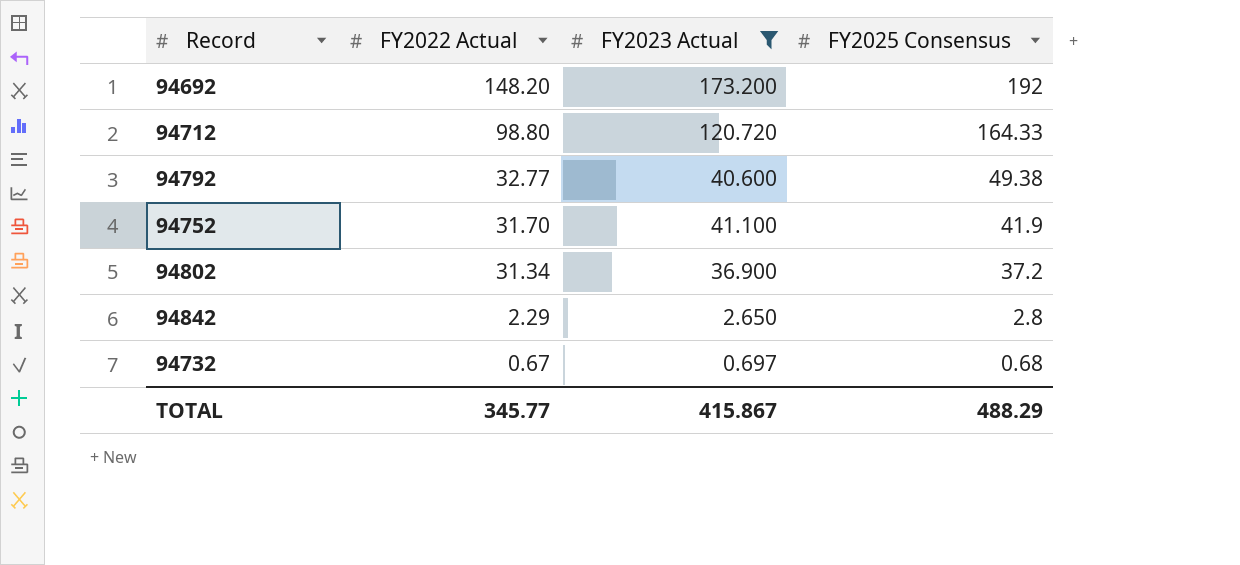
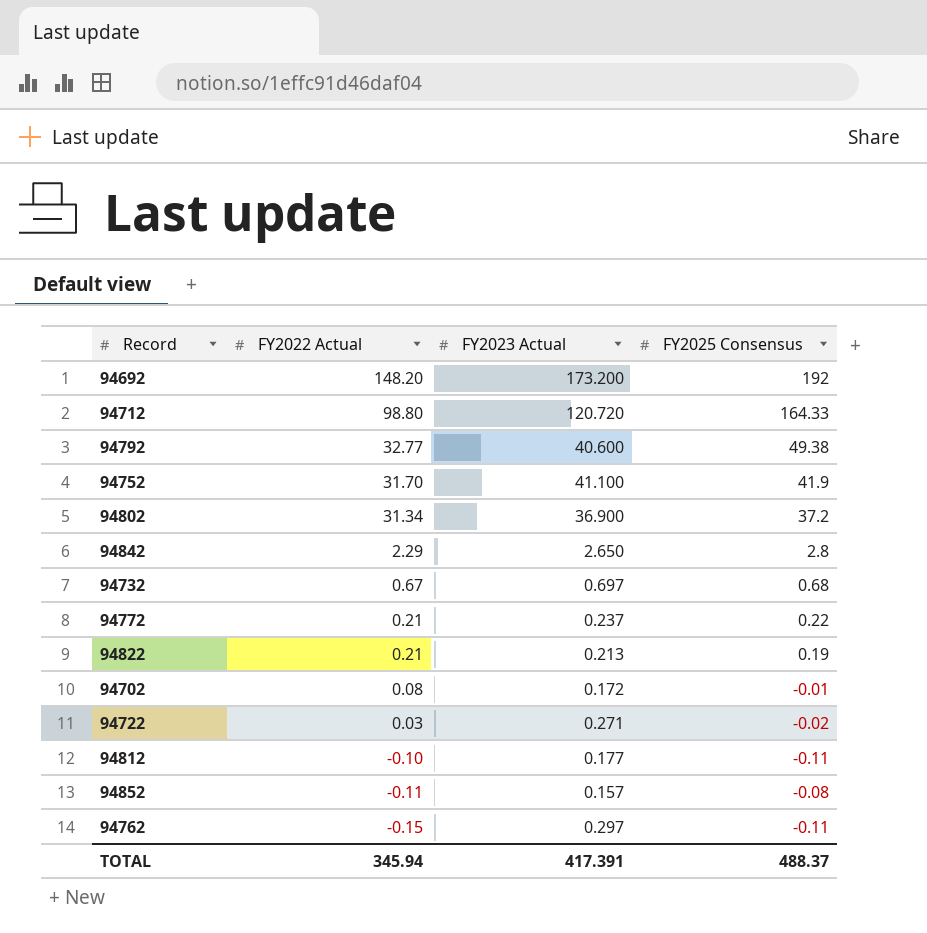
filter: FY2023 Actual >= 0.697 -> none
TOTAL | FY2022 Actual: 345.77 -> 345.94
TOTAL | FY2023 Actual: 415.867 -> 417.391
TOTAL | FY2025 Consensus: 488.29 -> 488.37

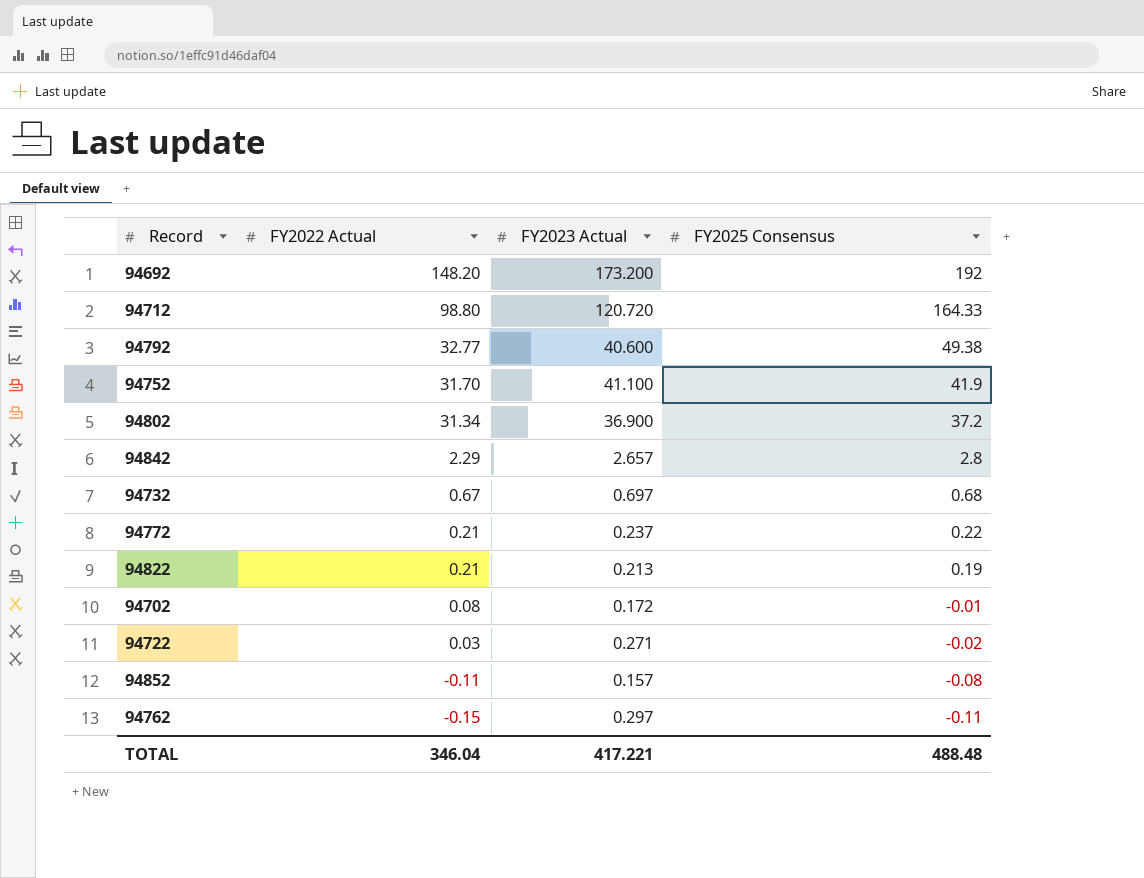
row 94812: -0.10 | 0.177 | -0.11 -> none
94842 | FY2023 Actual: 2.650 -> 2.657
TOTAL | FY2022 Actual: 345.94 -> 346.04
TOTAL | FY2023 Actual: 417.391 -> 417.221
TOTAL | FY2025 Consensus: 488.37 -> 488.48

